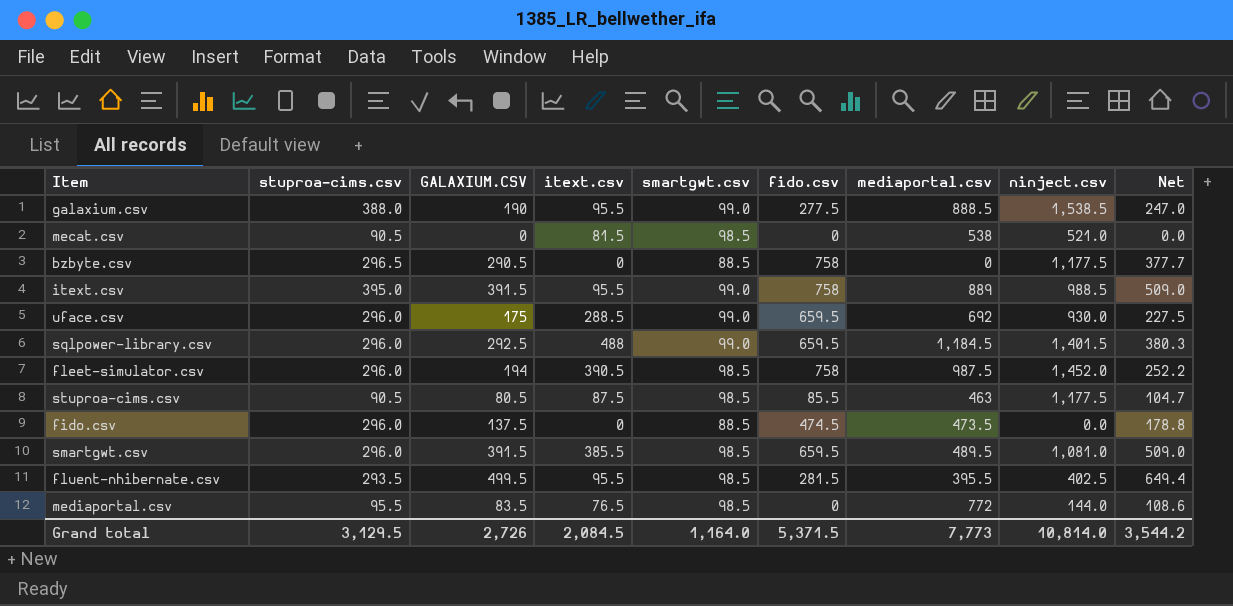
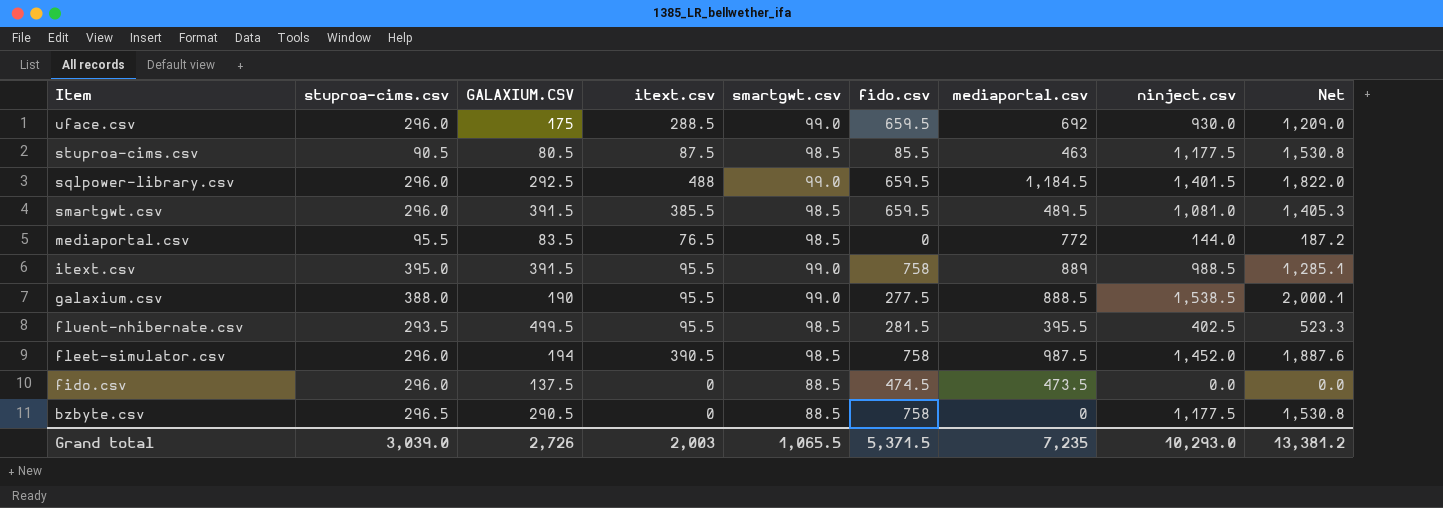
row order: none -> Item descending
column Net | formula: [GALAXIUM.CSV] * 1.3 -> [ninject.csv] * 1.3
row mecat.csv: 90.5 | 0 | 81.5 | 98.5 | 0 | 538 | 521.0 | 0.0 -> none
Grand total | stuproa-cims.csv: 3,129.5 -> 3,039.0
Grand total | itext.csv: 2,084.5 -> 2,003
Grand total | smartgwt.csv: 1,164.0 -> 1,065.5
Grand total | mediaportal.csv: 7,773 -> 7,235
Grand total | ninject.csv: 10,814.0 -> 10,293.0
Grand total | Net: 3,544.2 -> 13,381.2

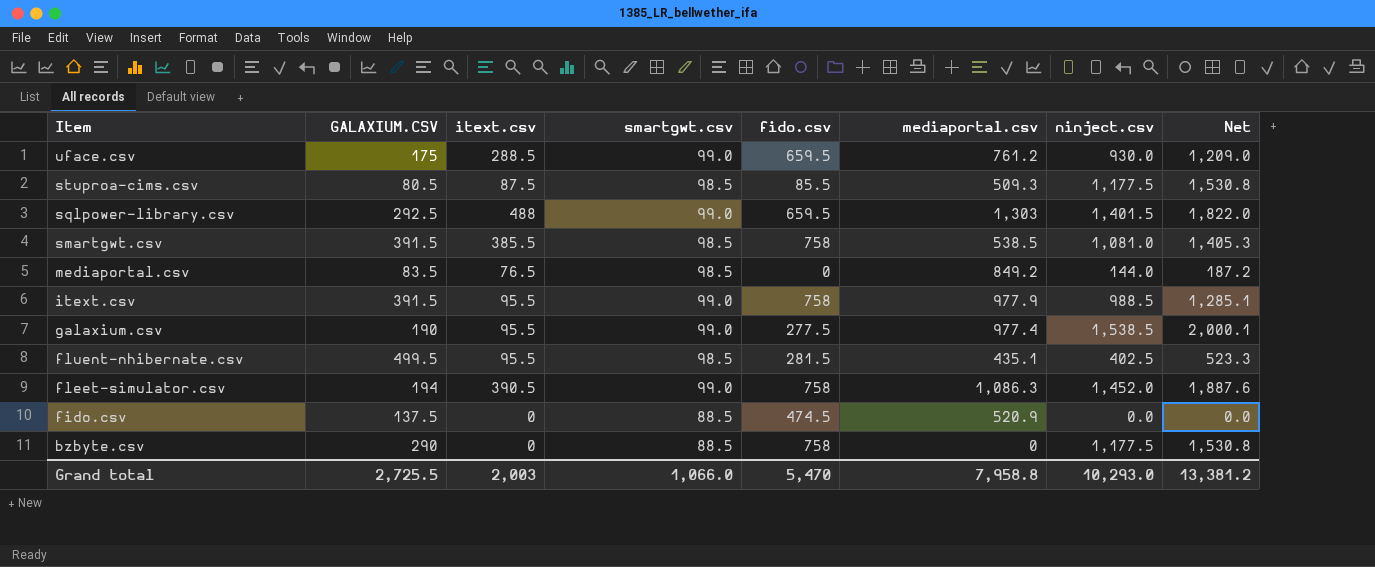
column stuproa-cims.csv | position: 2 -> none
uface.csv | mediaportal.csv: 692 -> 761.2
stuproa-cims.csv | mediaportal.csv: 463 -> 509.3
sqlpower-library.csv | mediaportal.csv: 1,184.5 -> 1,303
smartgwt.csv | fido.csv: 659.5 -> 758
smartgwt.csv | mediaportal.csv: 489.5 -> 538.5
mediaportal.csv | mediaportal.csv: 772 -> 849.2
itext.csv | mediaportal.csv: 889 -> 977.9
galaxium.csv | mediaportal.csv: 888.5 -> 977.4
fluent-nhibernate.csv | mediaportal.csv: 395.5 -> 435.1
fleet-simulator.csv | smartgwt.csv: 98.5 -> 99.0
fleet-simulator.csv | mediaportal.csv: 987.5 -> 1,086.3
fido.csv | mediaportal.csv: 473.5 -> 520.9
bzbyte.csv | GALAXIUM.CSV: 290.5 -> 290
Grand total | GALAXIUM.CSV: 2,726 -> 2,725.5
Grand total | smartgwt.csv: 1,065.5 -> 1,066.0
Grand total | fido.csv: 5,371.5 -> 5,470
Grand total | mediaportal.csv: 7,235 -> 7,958.8

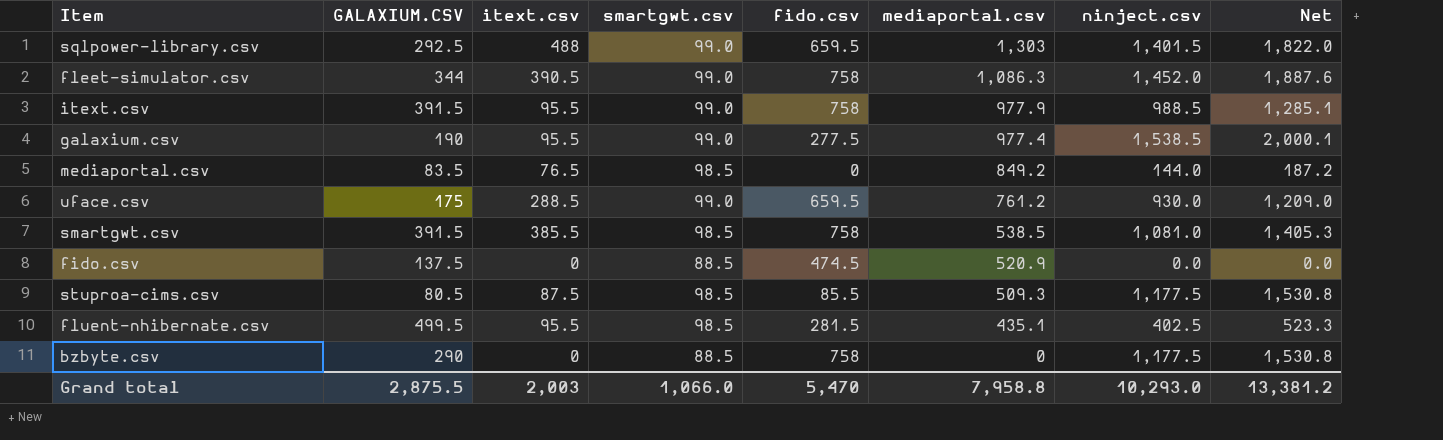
row order: Item descending -> mediaportal.csv descending
fleet-simulator.csv | GALAXIUM.CSV: 194 -> 344
Grand total | GALAXIUM.CSV: 2,725.5 -> 2,875.5

